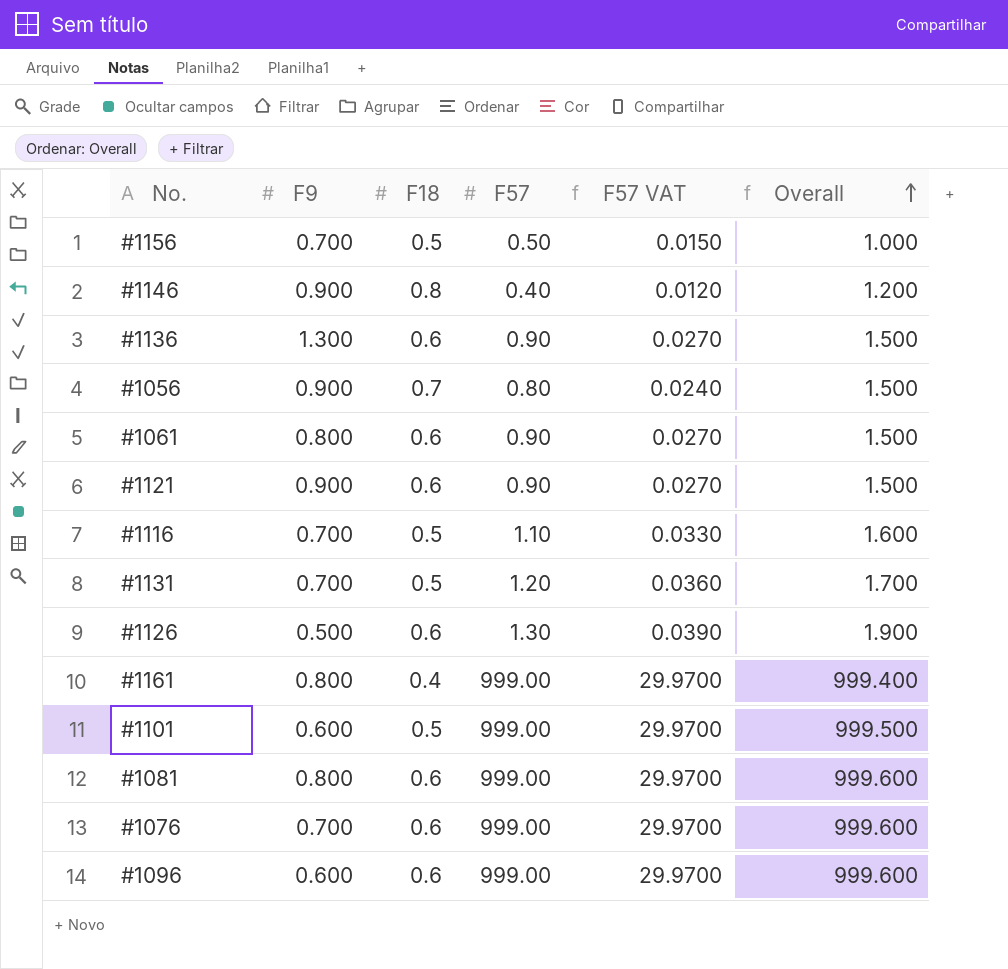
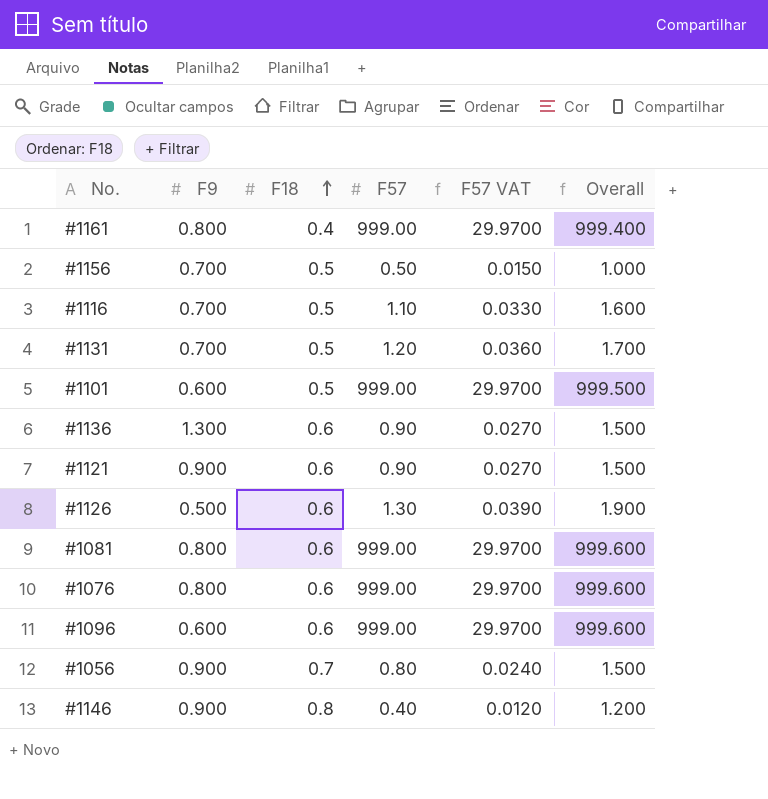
row order: Overall ascending -> F18 ascending
row #1061: 0.800 | 0.6 | 0.90 | 0.0270 | 1.500 -> none
#1076 | F9: 0.700 -> 0.800

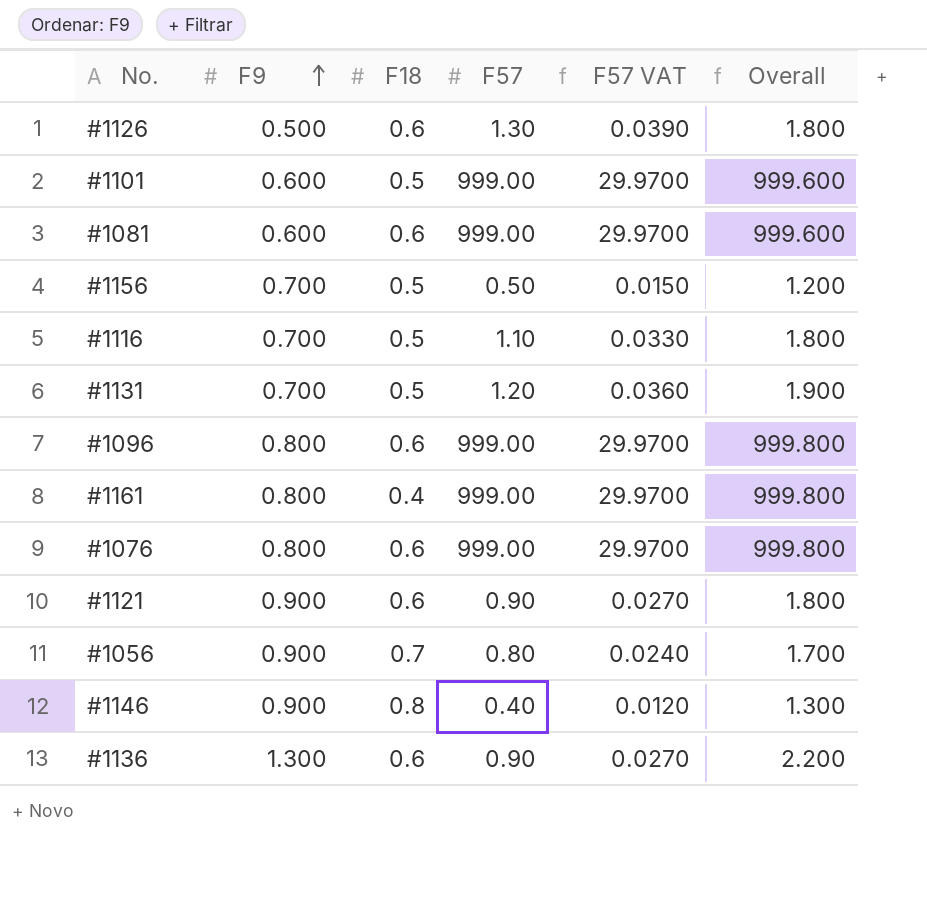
row order: F18 ascending -> F9 ascending
column Overall | formula: [F18] + [F57] -> [F9] + [F57]
#1081 | F9: 0.800 -> 0.600
#1096 | F9: 0.600 -> 0.800

